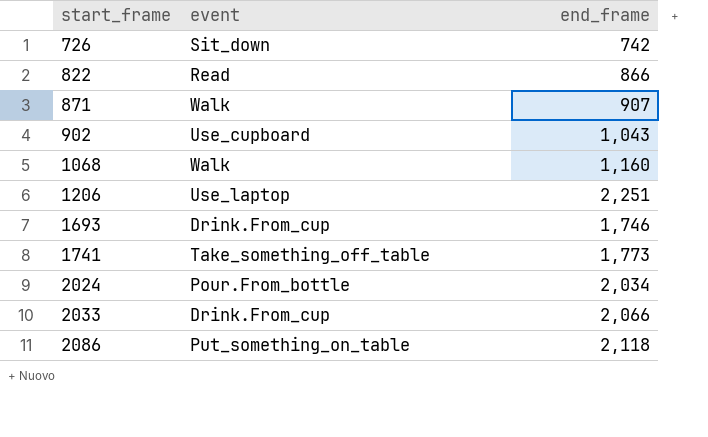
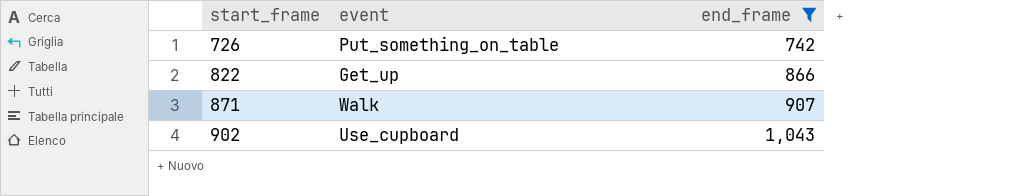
filter: none -> end_frame <= 1,043
726 | event: Sit_down -> Put_something_on_table
822 | event: Read -> Get_up

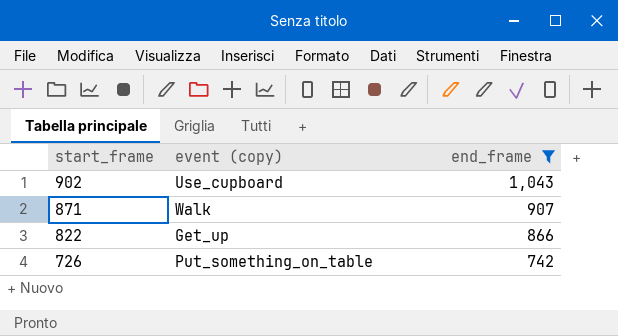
row order: start_frame ascending -> start_frame descending
column name: event -> event (copy)

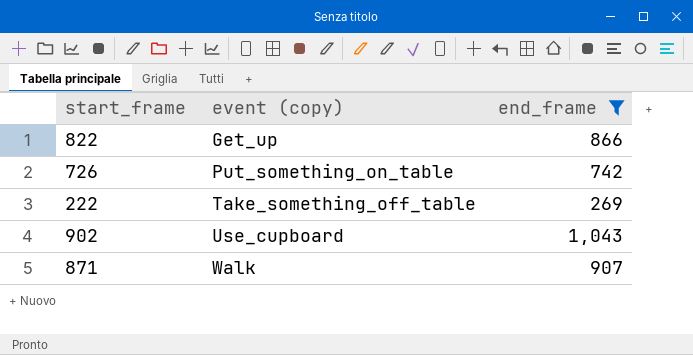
row order: start_frame descending -> event (copy) ascending
row 222: none -> Take_something_off_table | 269

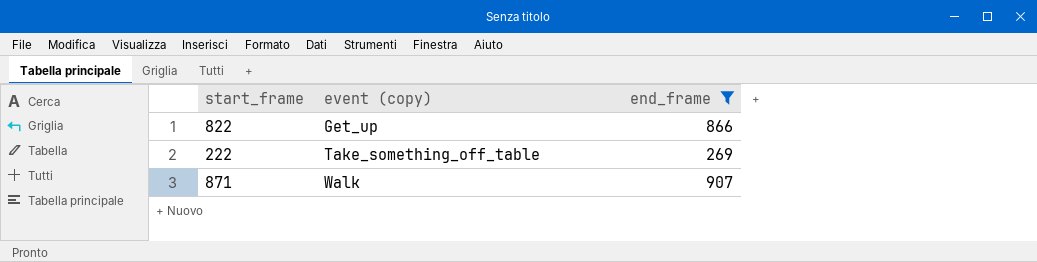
row 726: Put_something_on_table | 742 -> none
row 902: Use_cupboard | 1,043 -> none

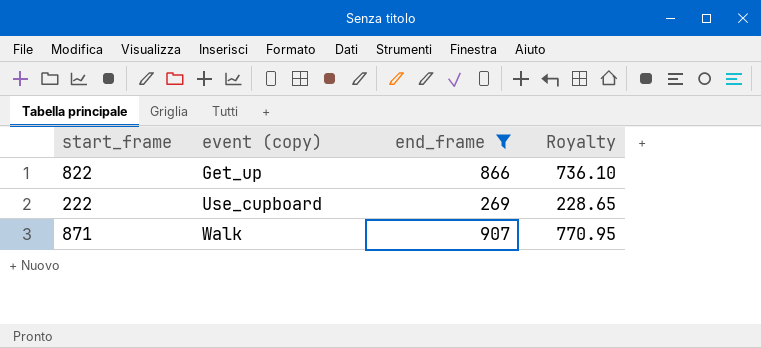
column Royalty | formula: none -> [end_frame] * 0.85
222 | event (copy): Take_something_off_table -> Use_cupboard

